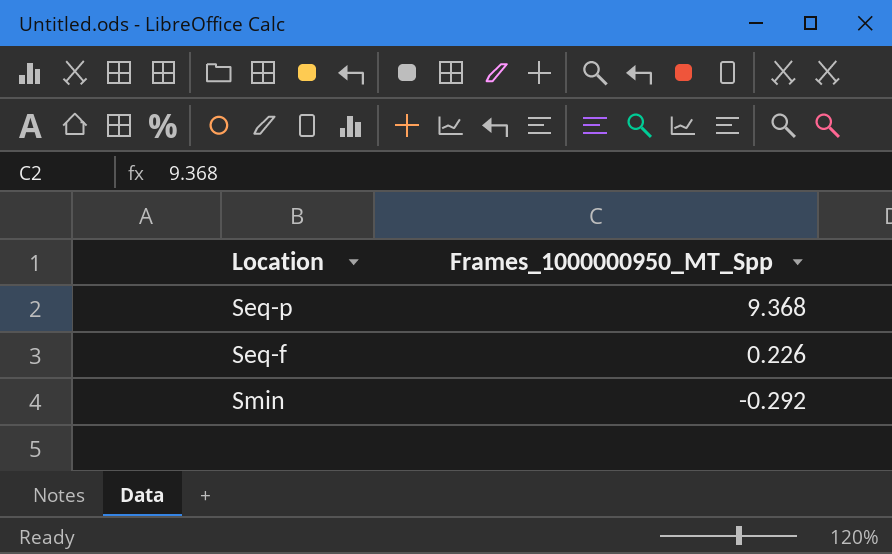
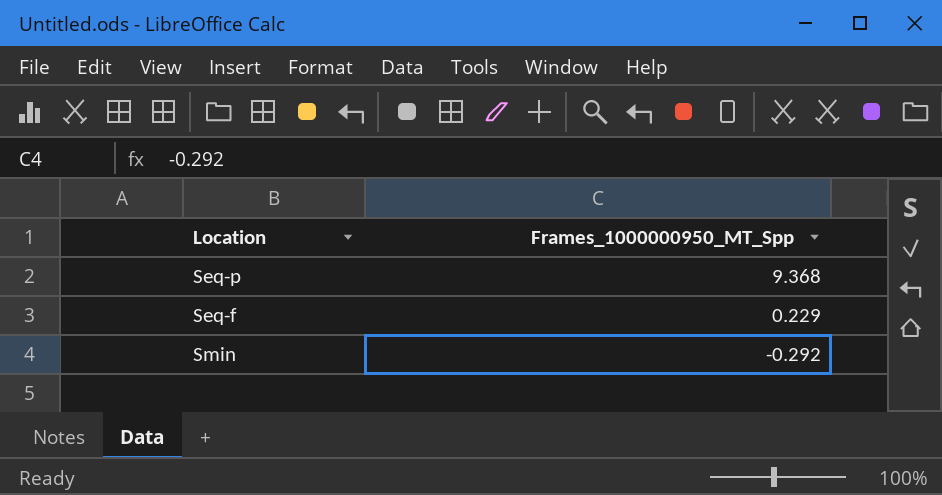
Seq-f | Frames_1000000950_MT_Spp: 0.226 -> 0.229

